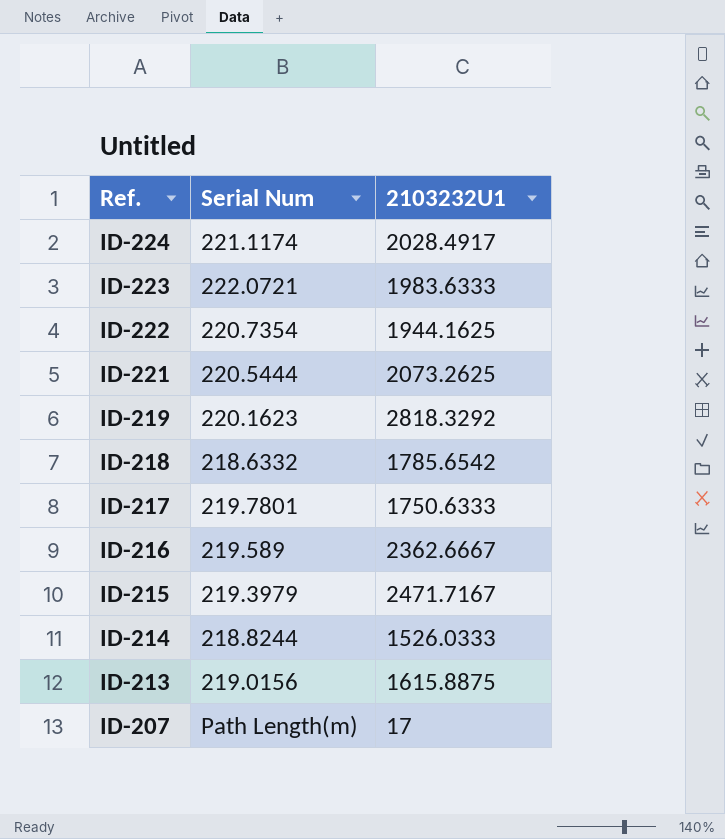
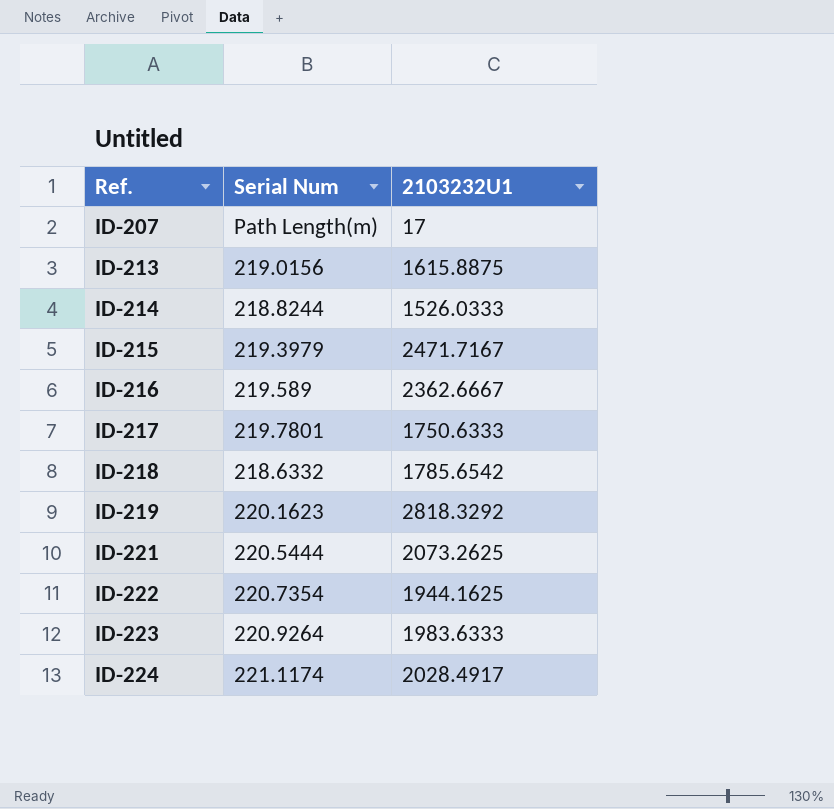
row order: Ref. descending -> Ref. ascending
ID-223 | Serial Num: 222.0721 -> 220.9264

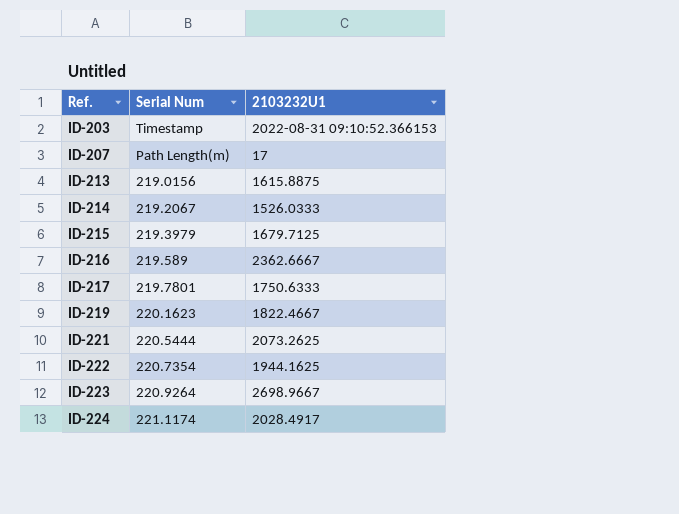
row ID-218: 218.6332 | 1785.6542 -> none
row ID-203: none -> Timestamp | 2022-08-31 09:10:52.366153
ID-214 | Serial Num: 218.8244 -> 219.2067
ID-215 | 2103232U1: 2471.7167 -> 1679.7125
ID-219 | 2103232U1: 2818.3292 -> 1822.4667
ID-223 | 2103232U1: 1983.6333 -> 2698.9667

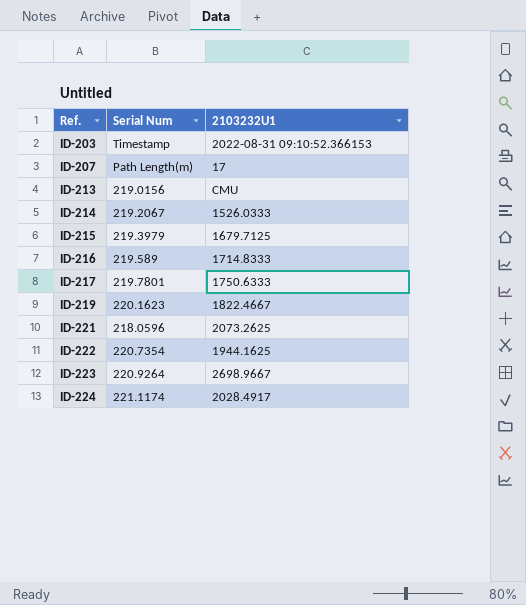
ID-213 | 2103232U1: 1615.8875 -> CMU
ID-216 | 2103232U1: 2362.6667 -> 1714.8333
ID-221 | Serial Num: 220.5444 -> 218.0596

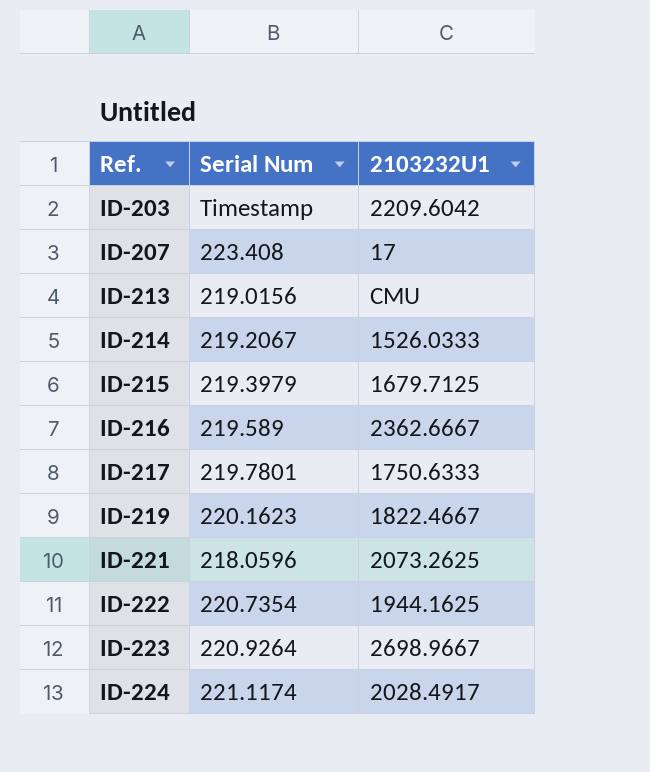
ID-203 | 2103232U1: 2022-08-31 09:10:52.366153 -> 2209.6042
ID-207 | Serial Num: Path Length(m) -> 223.408
ID-216 | 2103232U1: 1714.8333 -> 2362.6667

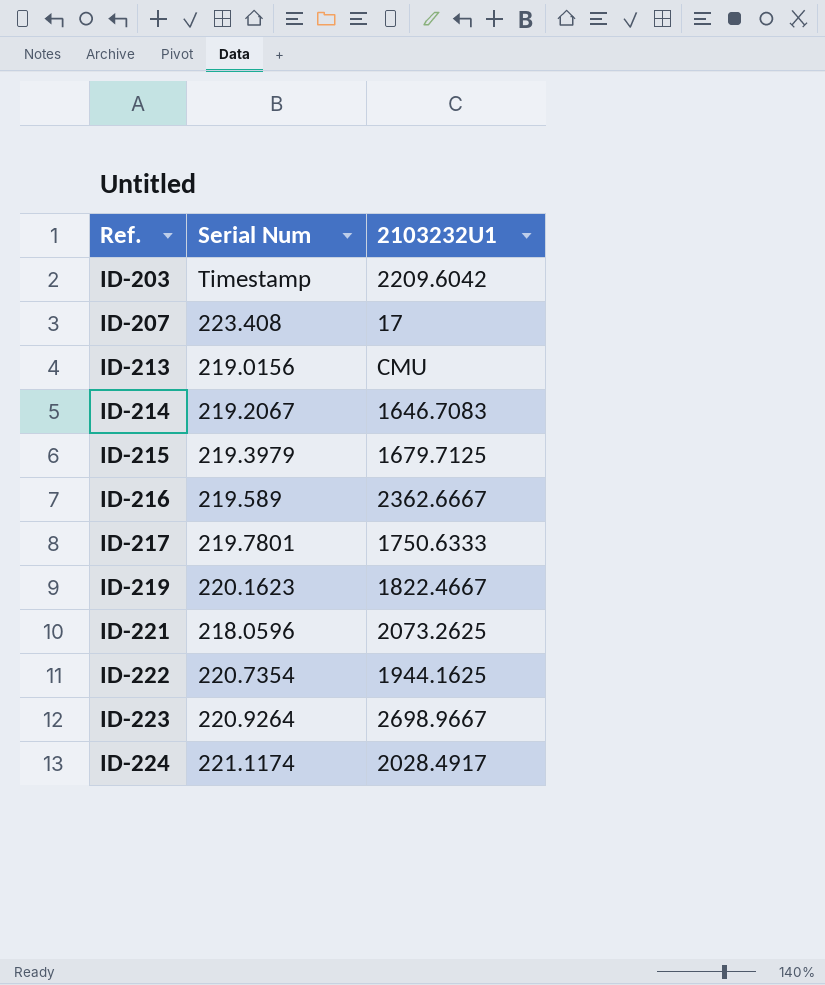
ID-214 | 2103232U1: 1526.0333 -> 1646.7083

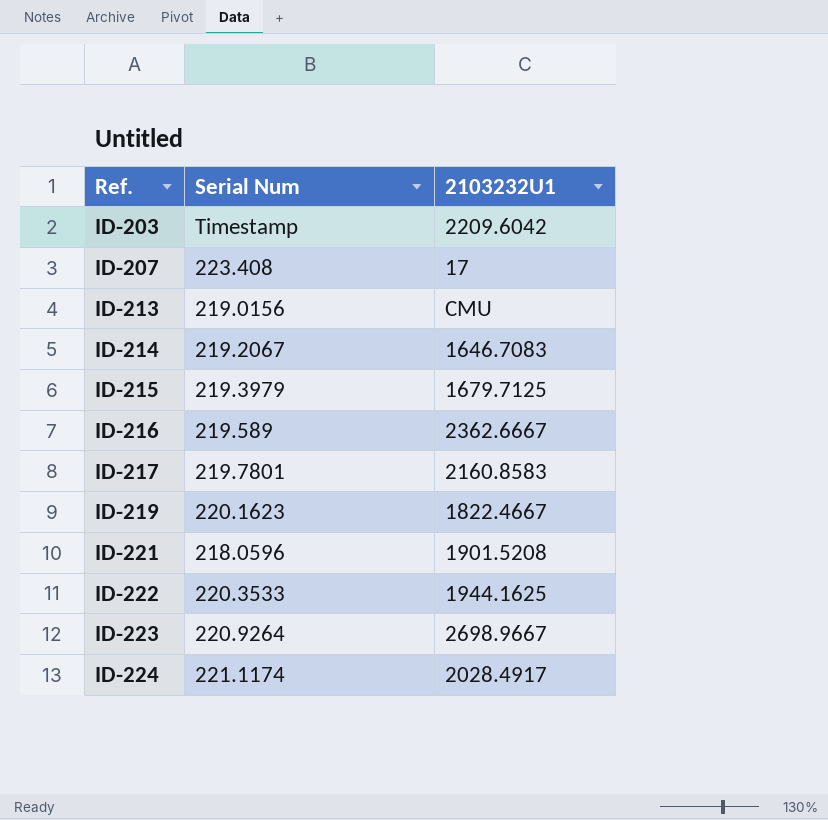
ID-217 | 2103232U1: 1750.6333 -> 2160.8583
ID-221 | 2103232U1: 2073.2625 -> 1901.5208
ID-222 | Serial Num: 220.7354 -> 220.3533

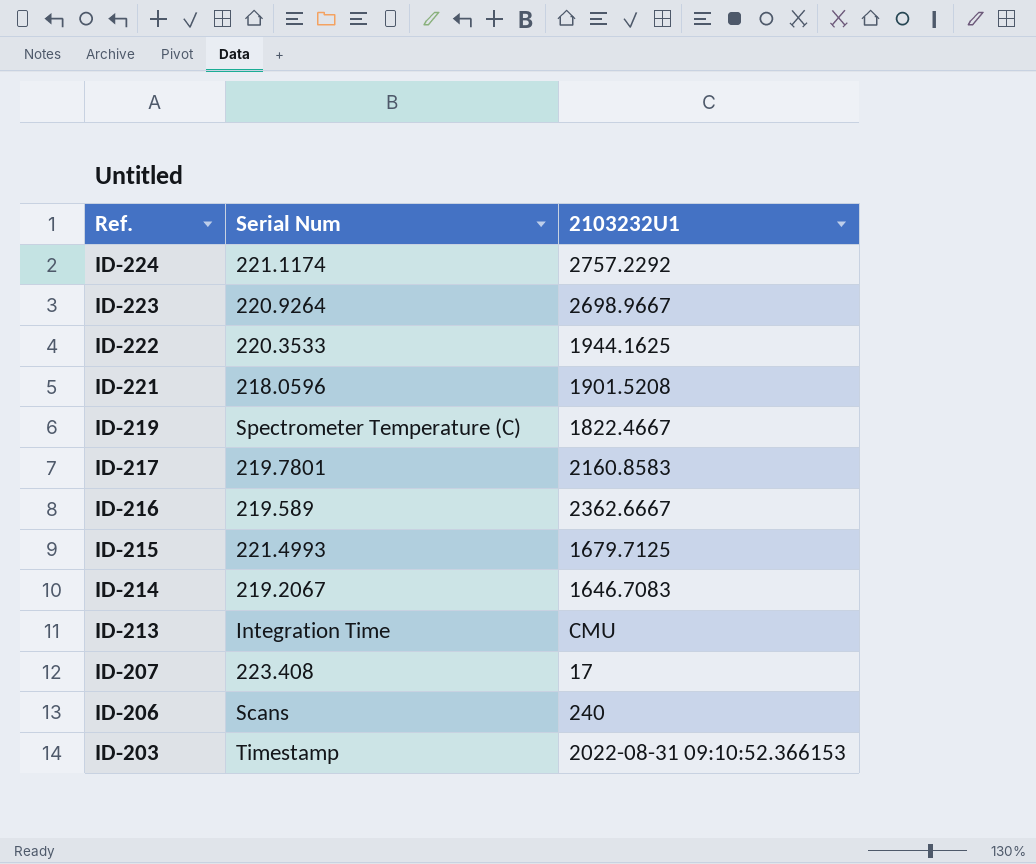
row order: Ref. ascending -> Ref. descending
ID-224 | 2103232U1: 2028.4917 -> 2757.2292
ID-219 | Serial Num: 220.1623 -> Spectrometer Temperature (C)
ID-215 | Serial Num: 219.3979 -> 221.4993
ID-213 | Serial Num: 219.0156 -> Integration Time
row ID-206: none -> Scans | 240
ID-203 | 2103232U1: 2209.6042 -> 2022-08-31 09:10:52.366153

